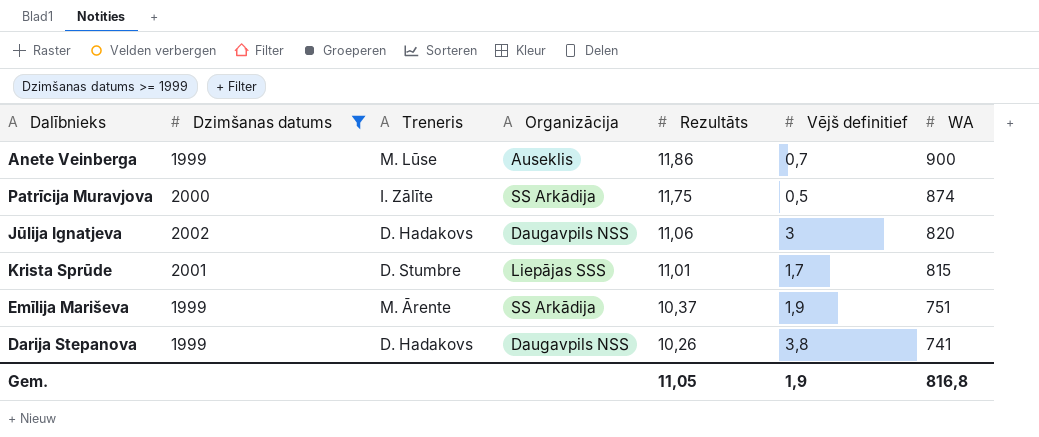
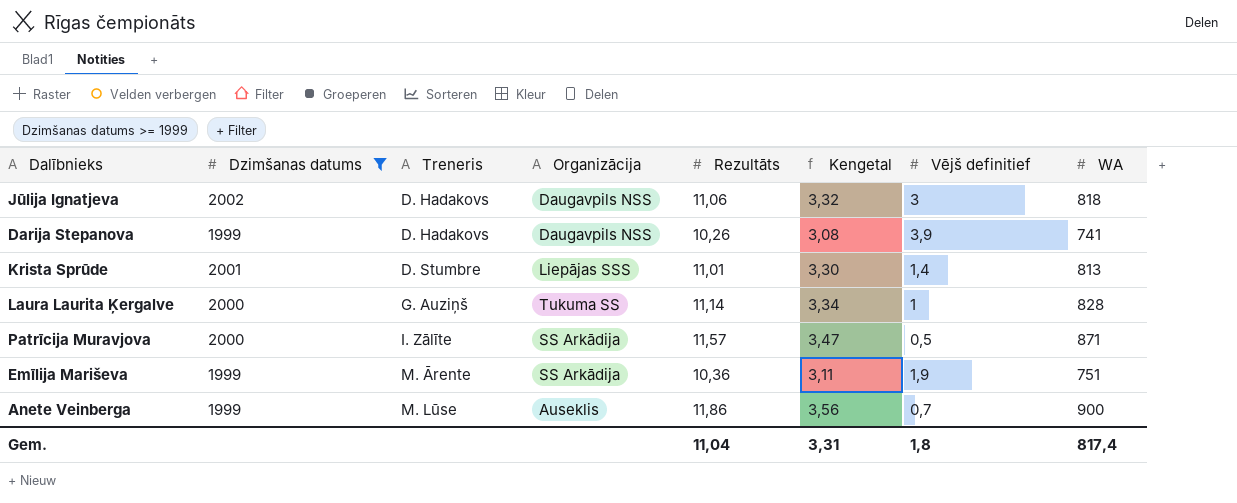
row order: Rezultāts descending -> Treneris ascending
column Kengetal | formula: none -> [Rezultāts] * 0,3
Jūlija Ignatjeva | WA: 820 -> 818
Darija Stepanova | Vējš definitief: 3,8 -> 3,9
Krista Sprūde | Vējš definitief: 1,7 -> 1,4
Krista Sprūde | WA: 815 -> 813
row Laura Laurita Ķergalve: none -> 2000 | G. Auziņš | Tukuma SS | 11,14 | 3,34 | 1 | 828
Patrīcija Muravjova | Rezultāts: 11,75 -> 11,57
Patrīcija Muravjova | WA: 874 -> 871
Emīlija Mariševa | Rezultāts: 10,37 -> 10,36
Gem. | Rezultāts: 11,05 -> 11,04
Gem. | Vējš definitief: 1,9 -> 1,8
Gem. | WA: 816,8 -> 817,4

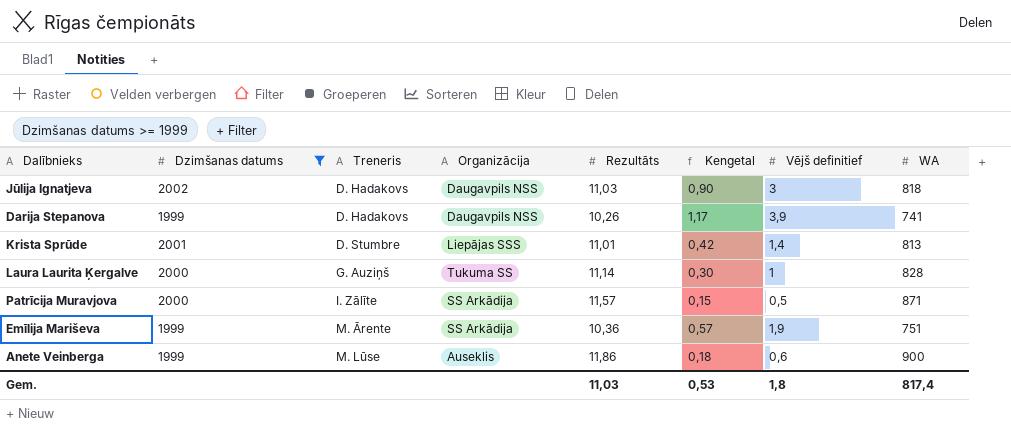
column Kengetal | formula: [Rezultāts] * 0,3 -> [Vējš definitief] * 0,3
Jūlija Ignatjeva | Rezultāts: 11,06 -> 11,03
Anete Veinberga | Vējš definitief: 0,7 -> 0,6
Gem. | Rezultāts: 11,04 -> 11,03
Gem. | Kengetal: 3,31 -> 0,53

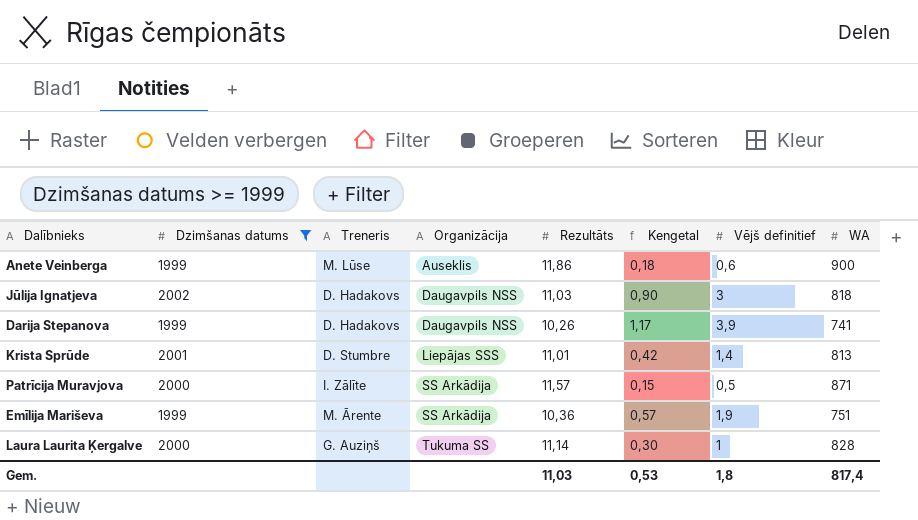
row order: Treneris ascending -> Organizācija ascending

